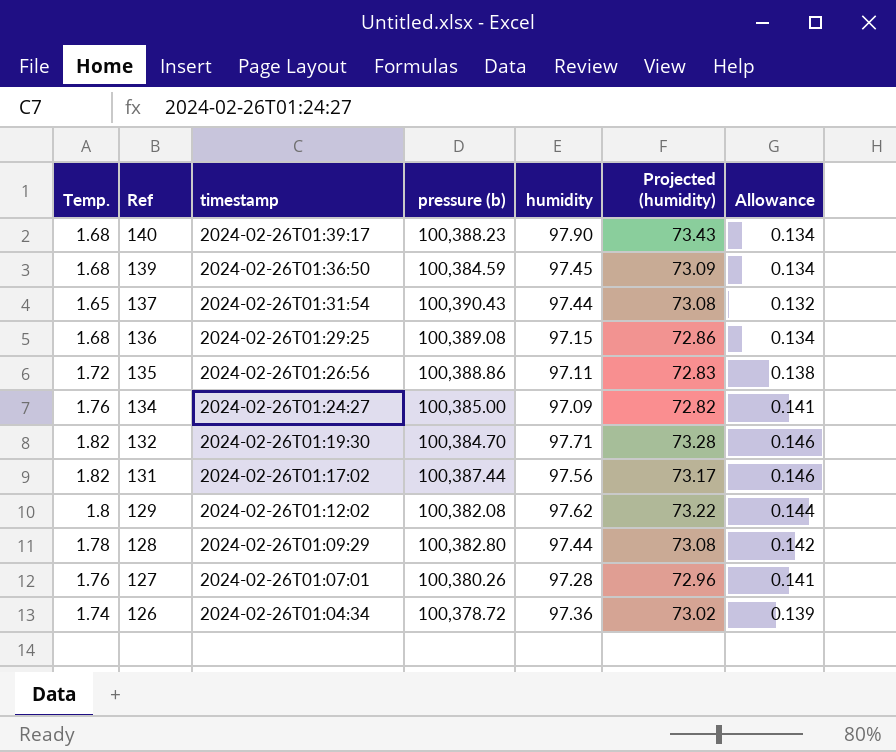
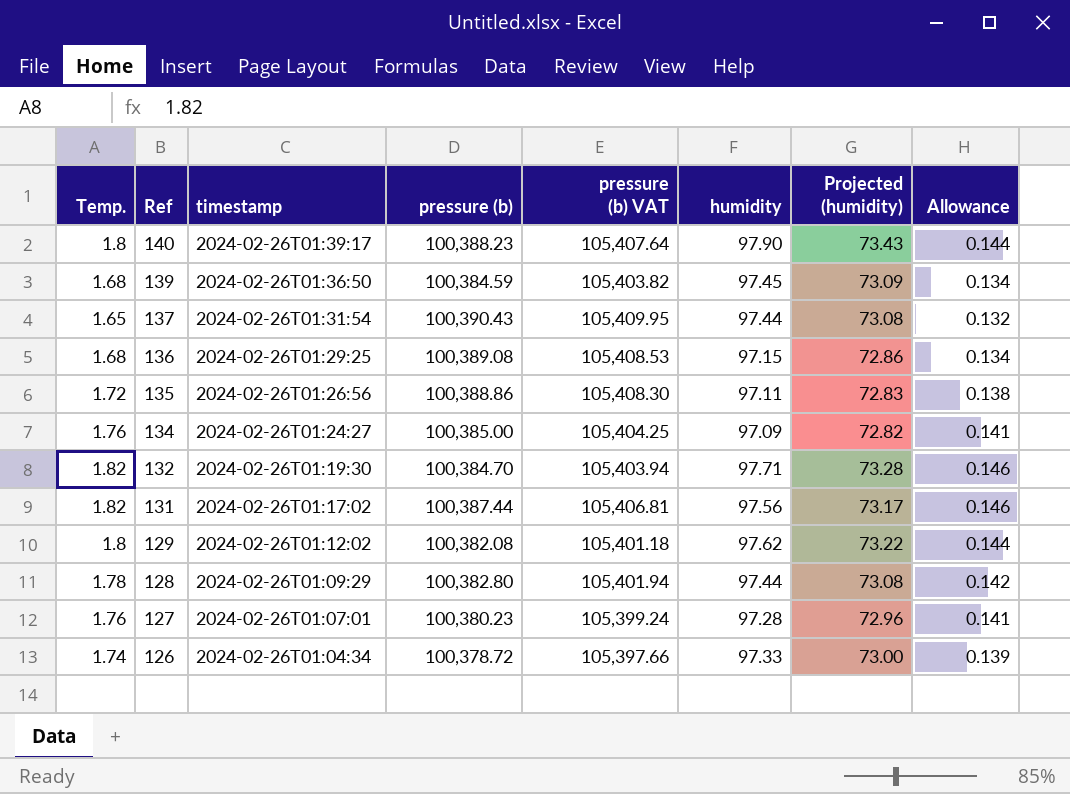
column pressure (b) VAT | formula: none -> [pressure (b)] * 1.05
140 | Temp.: 1.68 -> 1.8
140 | Allowance: 0.134 -> 0.144
127 | pressure (b): 100,380.26 -> 100,380.23
126 | humidity: 97.36 -> 97.33
126 | Projected (humidity): 73.02 -> 73.00

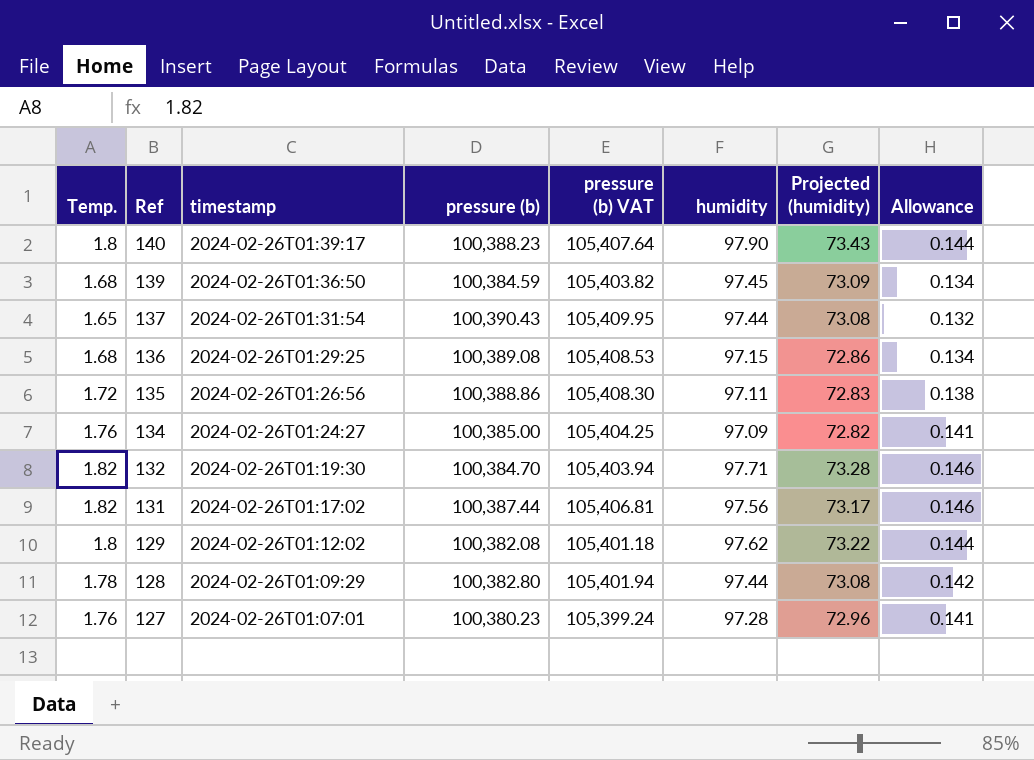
row 126: 1.74 | 2024-02-26T01:04:34 | 100,378.72 | 105,397.66 | 97.33 | 73.00 | 0.139 -> none

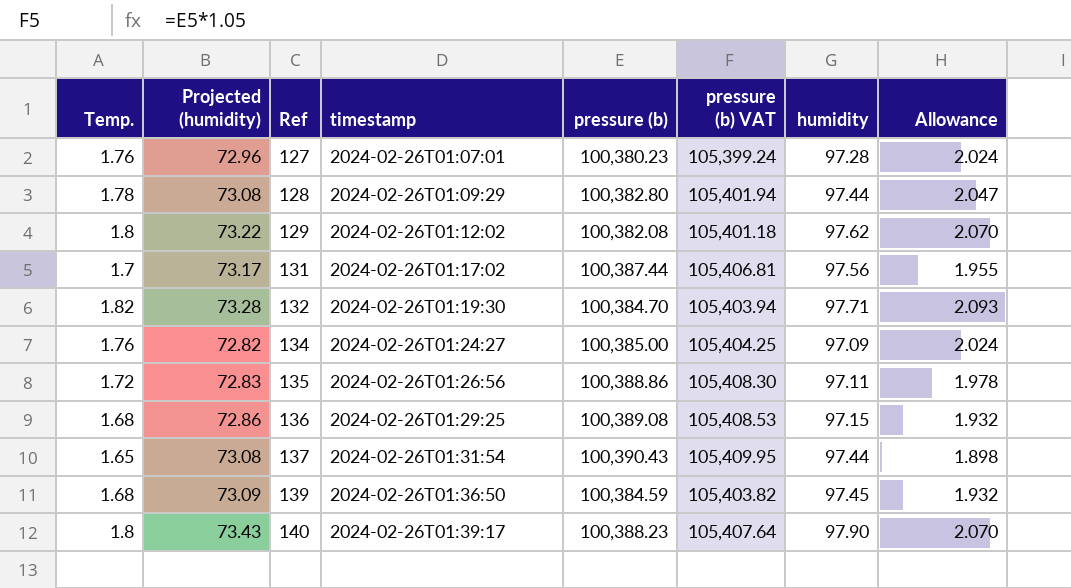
row order: Ref descending -> Ref ascending
column Projected (humidity) | position: 7 -> 2
column Allowance | formula: [Temp.] * 0.08 -> [Temp.] * 1.15
131 | Temp.: 1.82 -> 1.7

